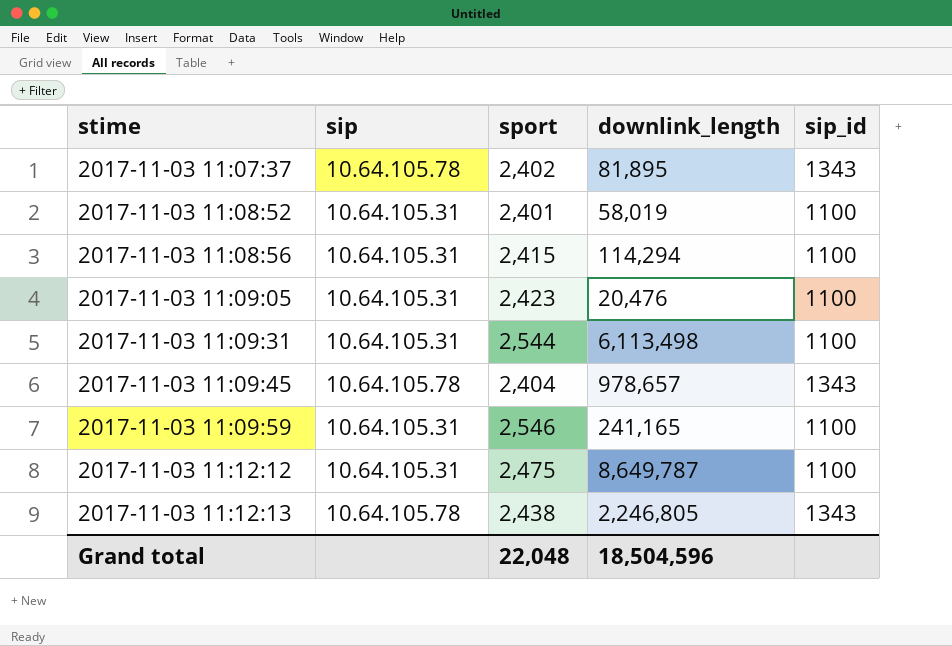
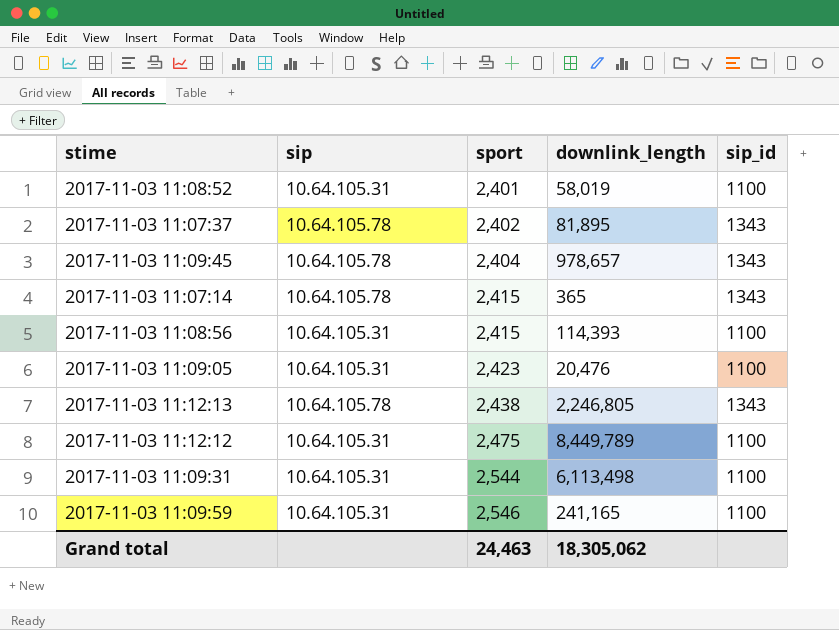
row order: stime ascending -> sport ascending
row 2017-11-03 11:07:14: none -> 10.64.105.78 | 2,415 | 365 | 1343
2017-11-03 11:08:56 | downlink_length: 114,294 -> 114,393
2017-11-03 11:12:12 | downlink_length: 8,649,787 -> 8,449,789
Grand total | sport: 22,048 -> 24,463
Grand total | downlink_length: 18,504,596 -> 18,305,062

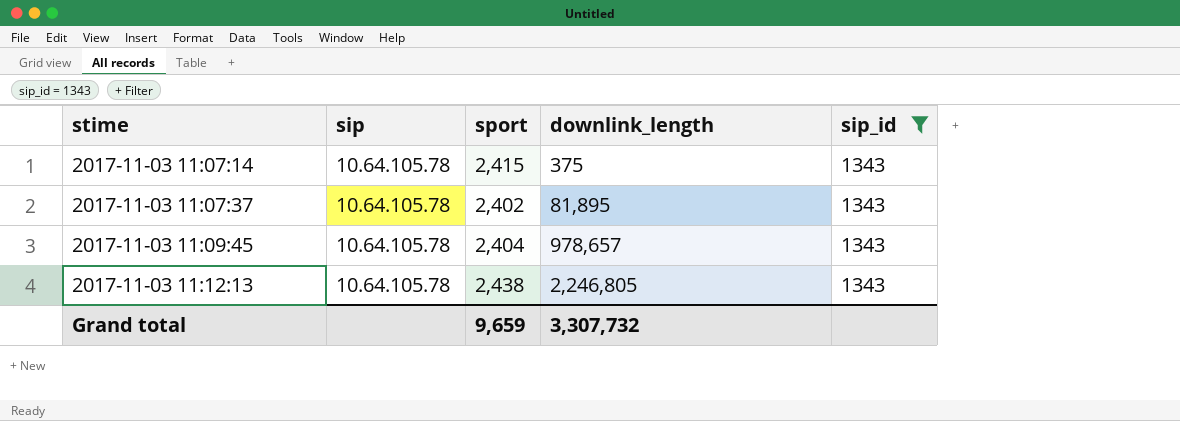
filter: none -> sip_id = 1343
row order: sport ascending -> stime ascending
2017-11-03 11:07:14 | downlink_length: 365 -> 375
Grand total | sport: 24,463 -> 9,659
Grand total | downlink_length: 18,305,062 -> 3,307,732

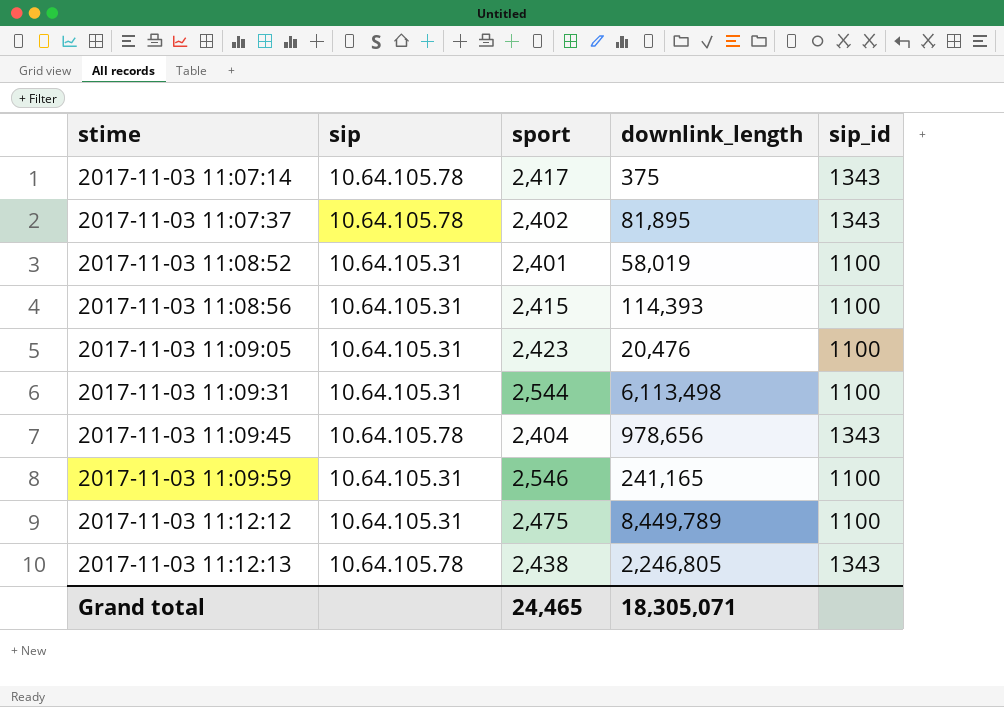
filter: sip_id = 1343 -> none
2017-11-03 11:07:14 | sport: 2,415 -> 2,417
2017-11-03 11:09:45 | downlink_length: 978,657 -> 978,656
Grand total | sport: 9,659 -> 24,465
Grand total | downlink_length: 3,307,732 -> 18,305,071

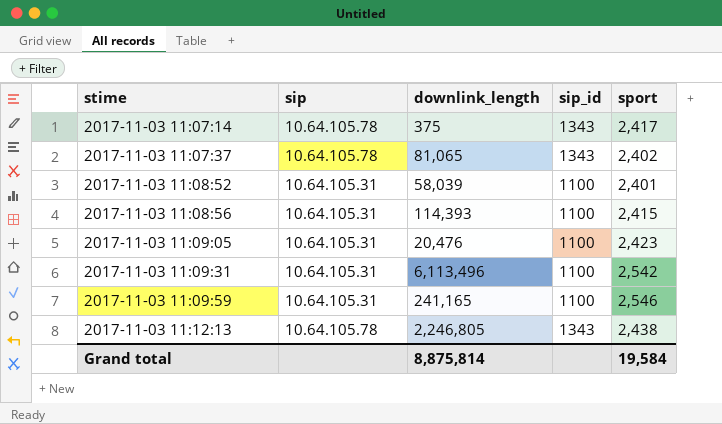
column sport | position: 3 -> 5
row 2017-11-03 11:09:45: 10.64.105.78 | 2,404 | 978,656 | 1343 -> none
row 2017-11-03 11:12:12: 10.64.105.31 | 2,475 | 8,449,789 | 1100 -> none
2017-11-03 11:07:37 | downlink_length: 81,895 -> 81,065
2017-11-03 11:08:52 | downlink_length: 58,019 -> 58,039
2017-11-03 11:09:31 | downlink_length: 6,113,498 -> 6,113,496
2017-11-03 11:09:31 | sport: 2,544 -> 2,542
Grand total | downlink_length: 18,305,071 -> 8,875,814
Grand total | sport: 24,465 -> 19,584

